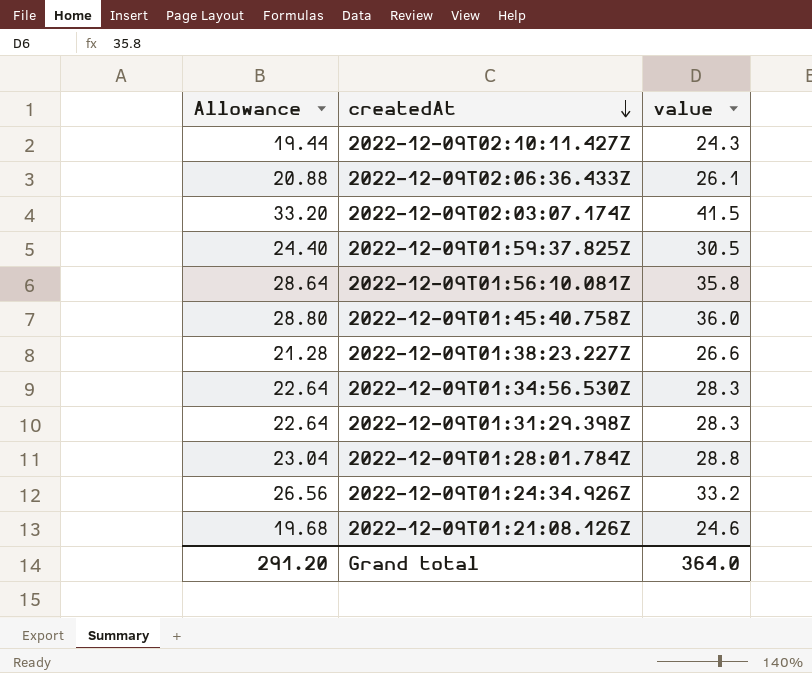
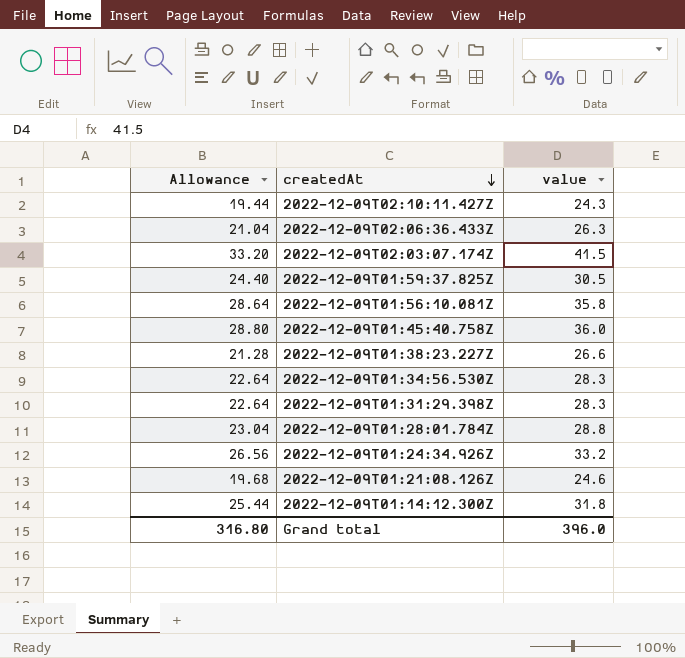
2022-12-09T02:06:36.433Z | Allowance: 20.88 -> 21.04
2022-12-09T02:06:36.433Z | value: 26.1 -> 26.3
row 2022-12-09T01:14:12.300Z: none -> 25.44 | 31.8
Grand total | Allowance: 291.20 -> 316.80
Grand total | value: 364.0 -> 396.0

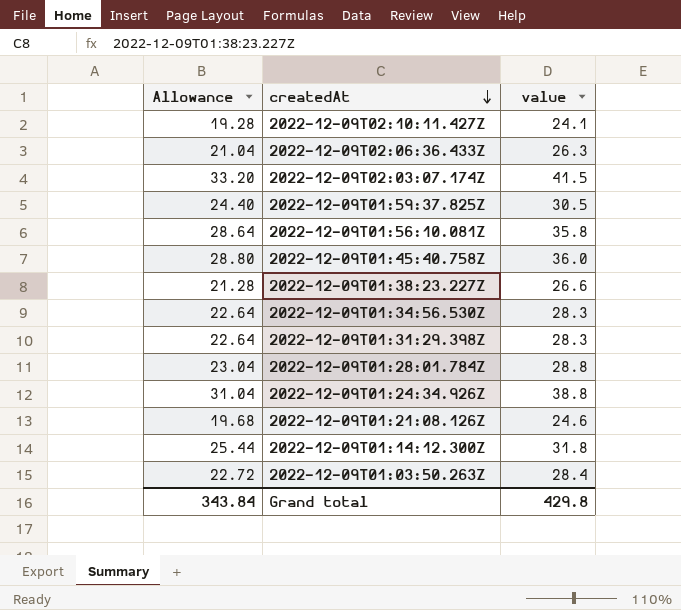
2022-12-09T02:10:11.427Z | Allowance: 19.44 -> 19.28
2022-12-09T02:10:11.427Z | value: 24.3 -> 24.1
2022-12-09T01:24:34.926Z | Allowance: 26.56 -> 31.04
2022-12-09T01:24:34.926Z | value: 33.2 -> 38.8
row 2022-12-09T01:03:50.263Z: none -> 22.72 | 28.4
Grand total | Allowance: 316.80 -> 343.84
Grand total | value: 396.0 -> 429.8

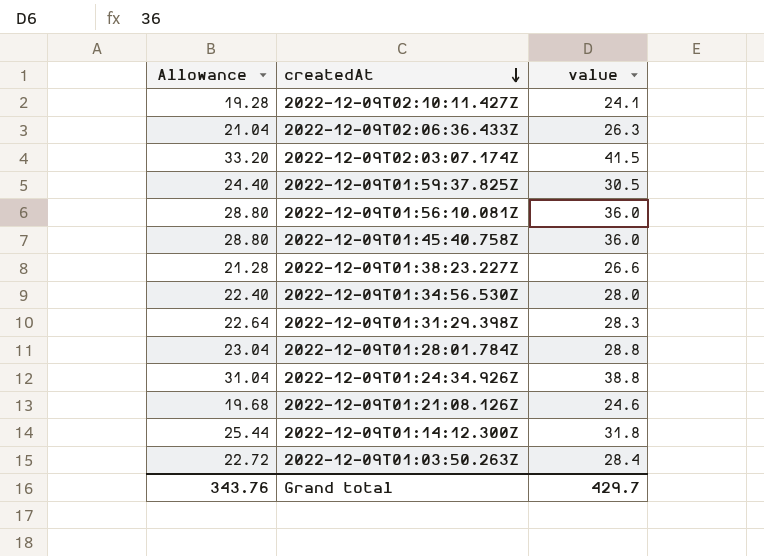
2022-12-09T01:56:10.081Z | Allowance: 28.64 -> 28.80
2022-12-09T01:56:10.081Z | value: 35.8 -> 36.0
2022-12-09T01:34:56.530Z | Allowance: 22.64 -> 22.40
2022-12-09T01:34:56.530Z | value: 28.3 -> 28.0
Grand total | Allowance: 343.84 -> 343.76
Grand total | value: 429.8 -> 429.7

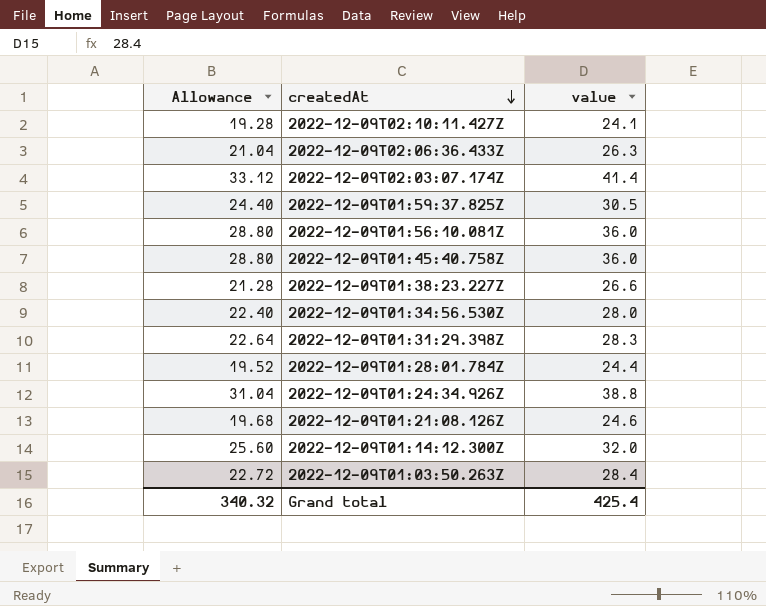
2022-12-09T02:03:07.174Z | Allowance: 33.20 -> 33.12
2022-12-09T02:03:07.174Z | value: 41.5 -> 41.4
2022-12-09T01:28:01.784Z | Allowance: 23.04 -> 19.52
2022-12-09T01:28:01.784Z | value: 28.8 -> 24.4
2022-12-09T01:14:12.300Z | Allowance: 25.44 -> 25.60
2022-12-09T01:14:12.300Z | value: 31.8 -> 32.0
Grand total | Allowance: 343.76 -> 340.32
Grand total | value: 429.7 -> 425.4

